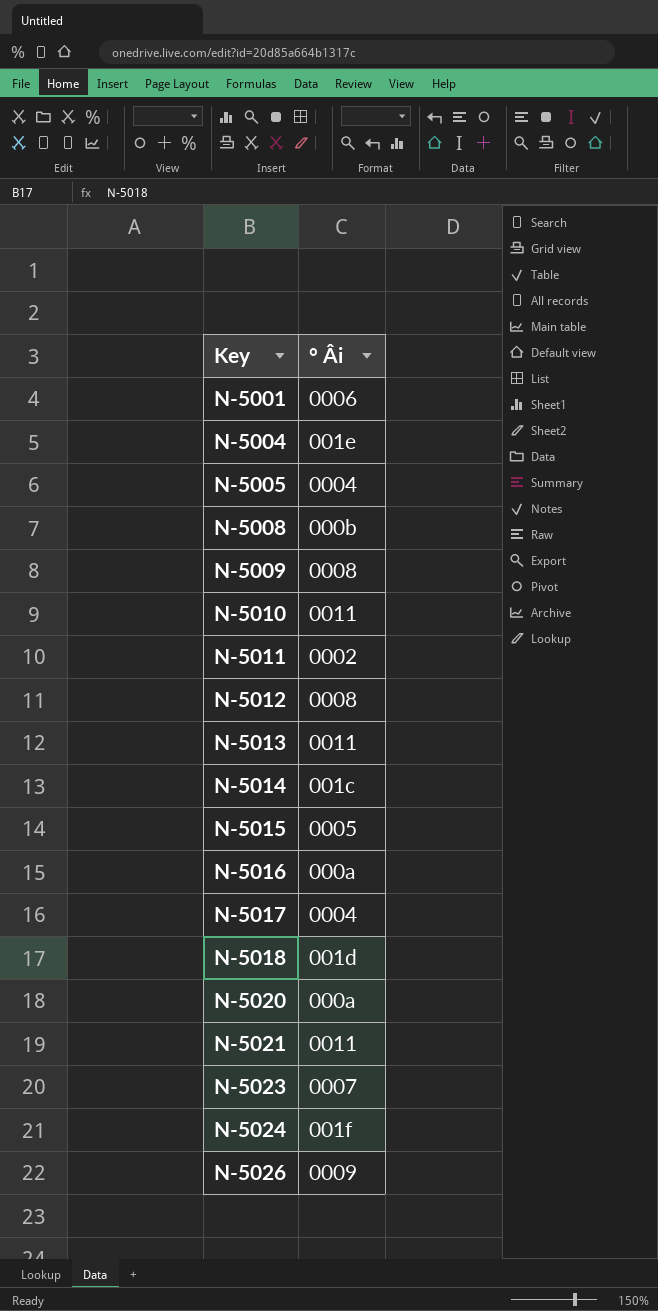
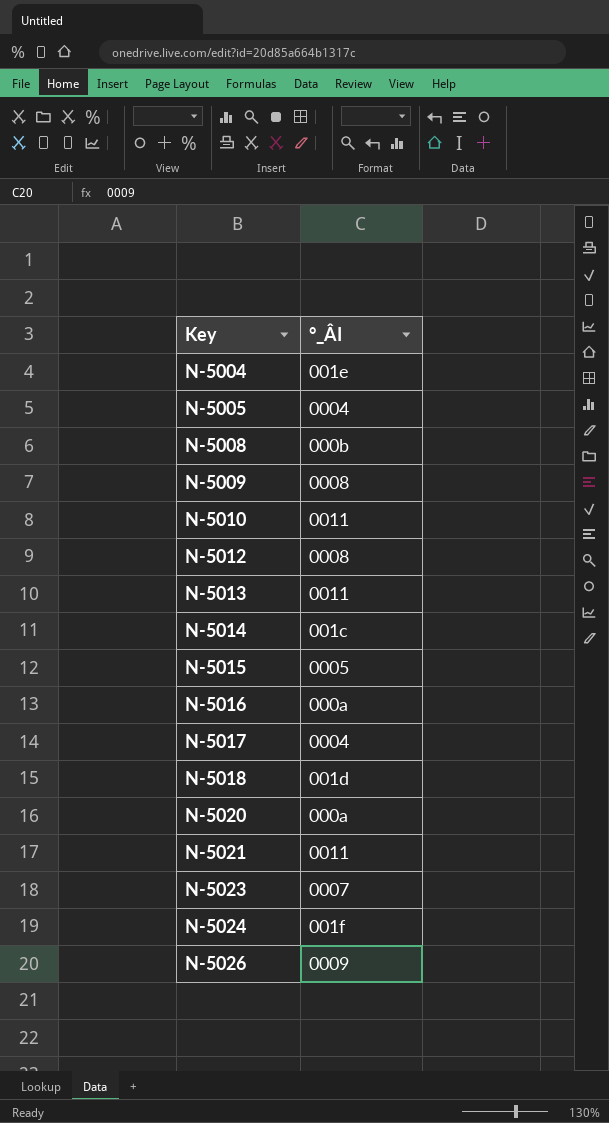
column name: ° Âi -> °_ÂI
row N-5001: 0006 -> none
row N-5011: 0002 -> none

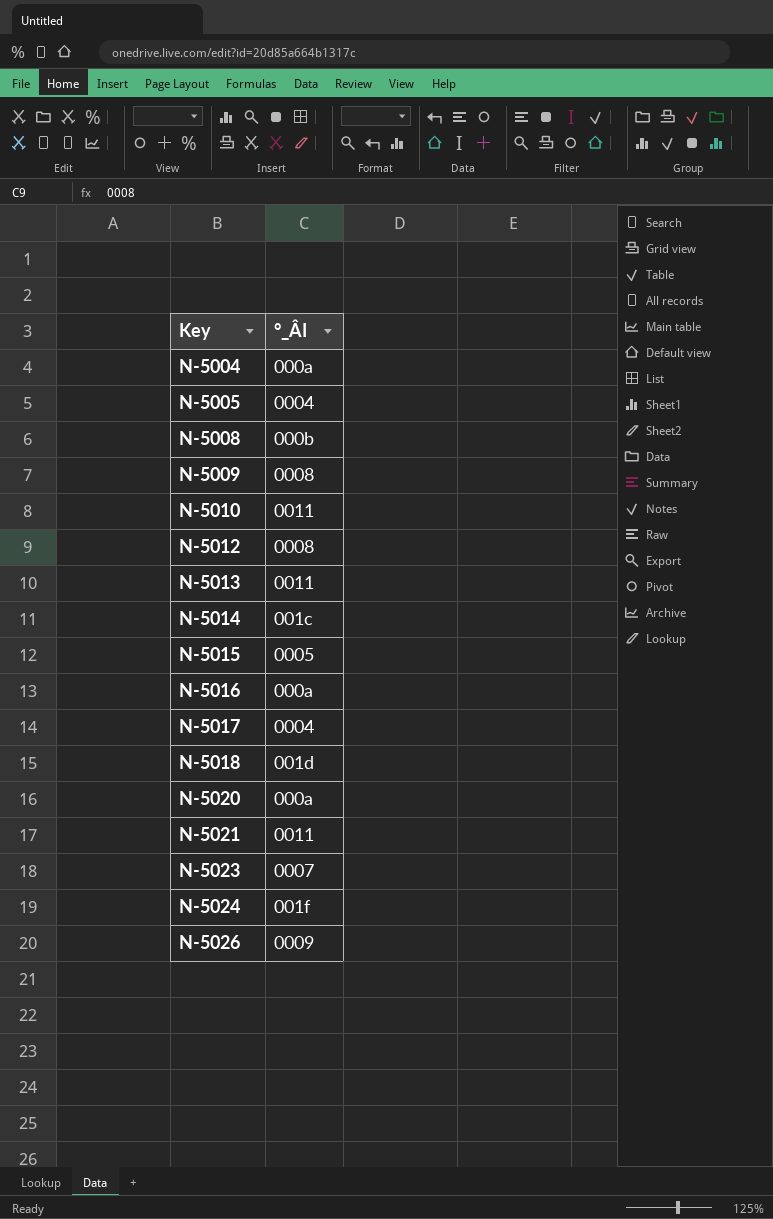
N-5004 | °_ÂI: 001e -> 000a

